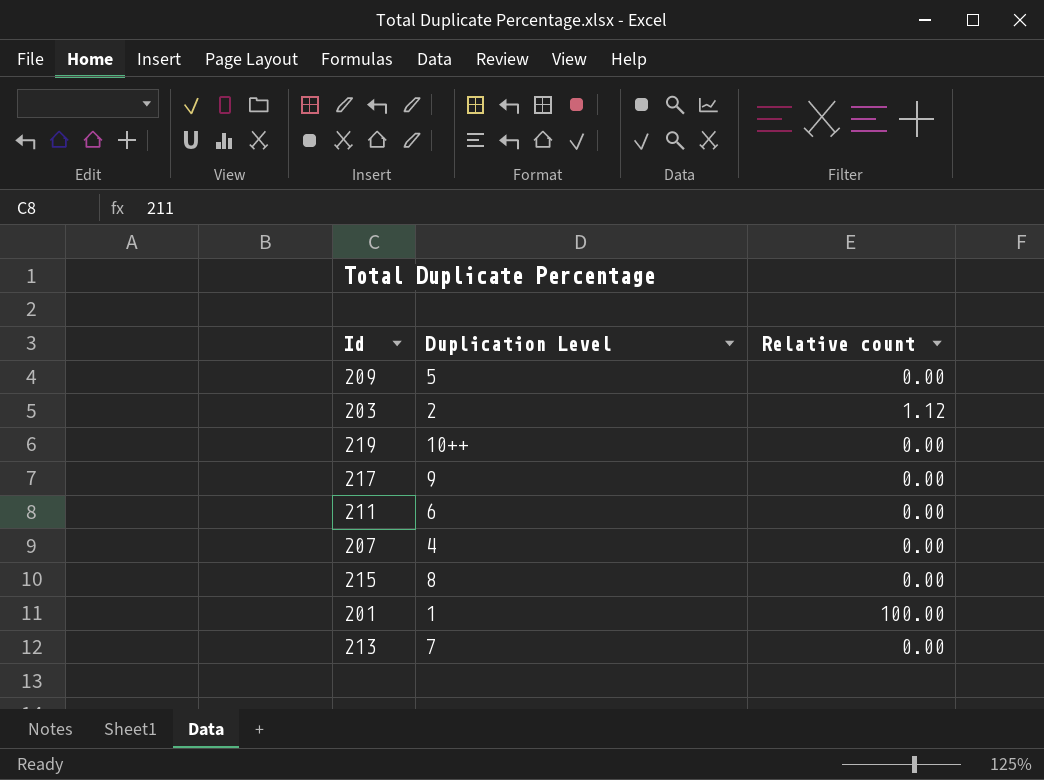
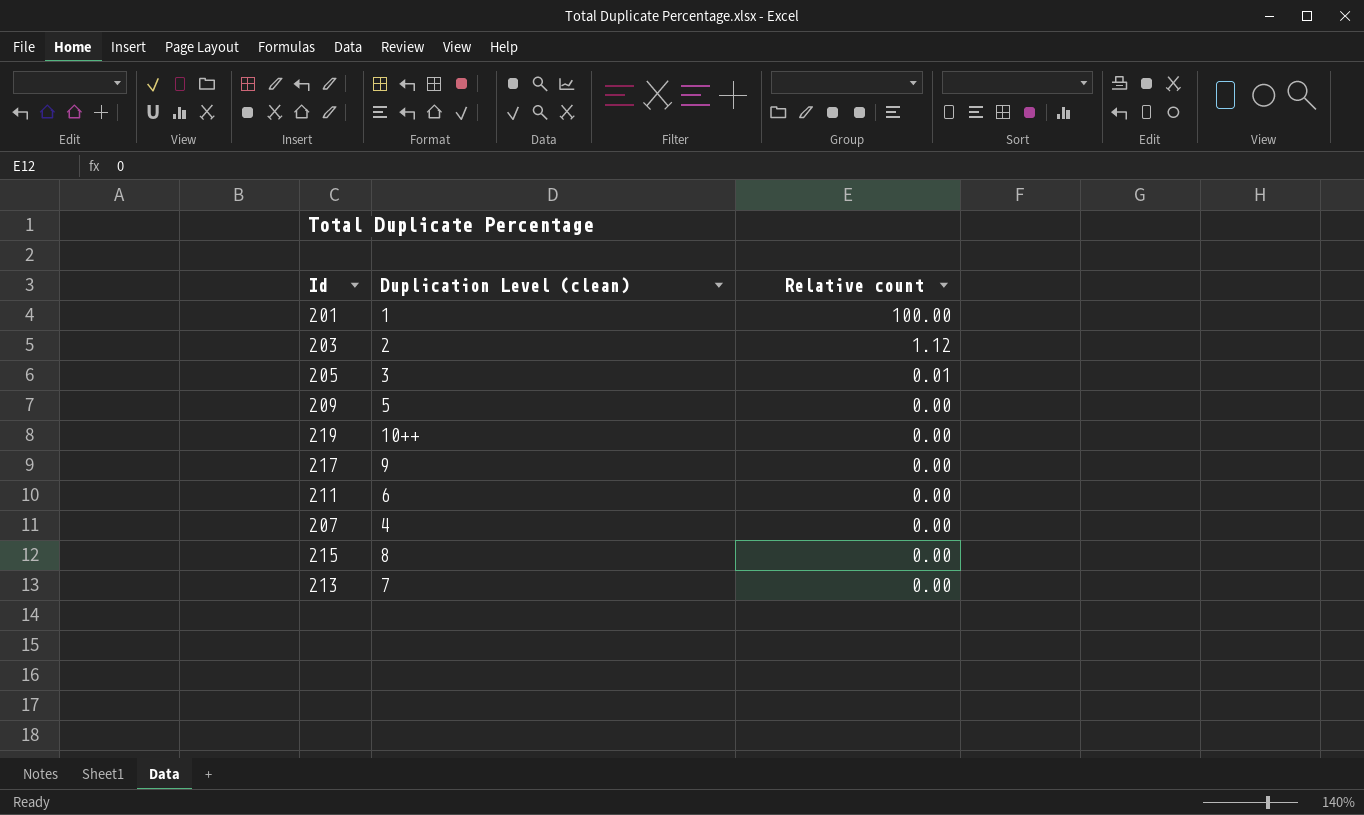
row order: none -> Relative count descending
column name: Duplication Level -> Duplication Level (clean)
row 205: none -> 3 | 0.01

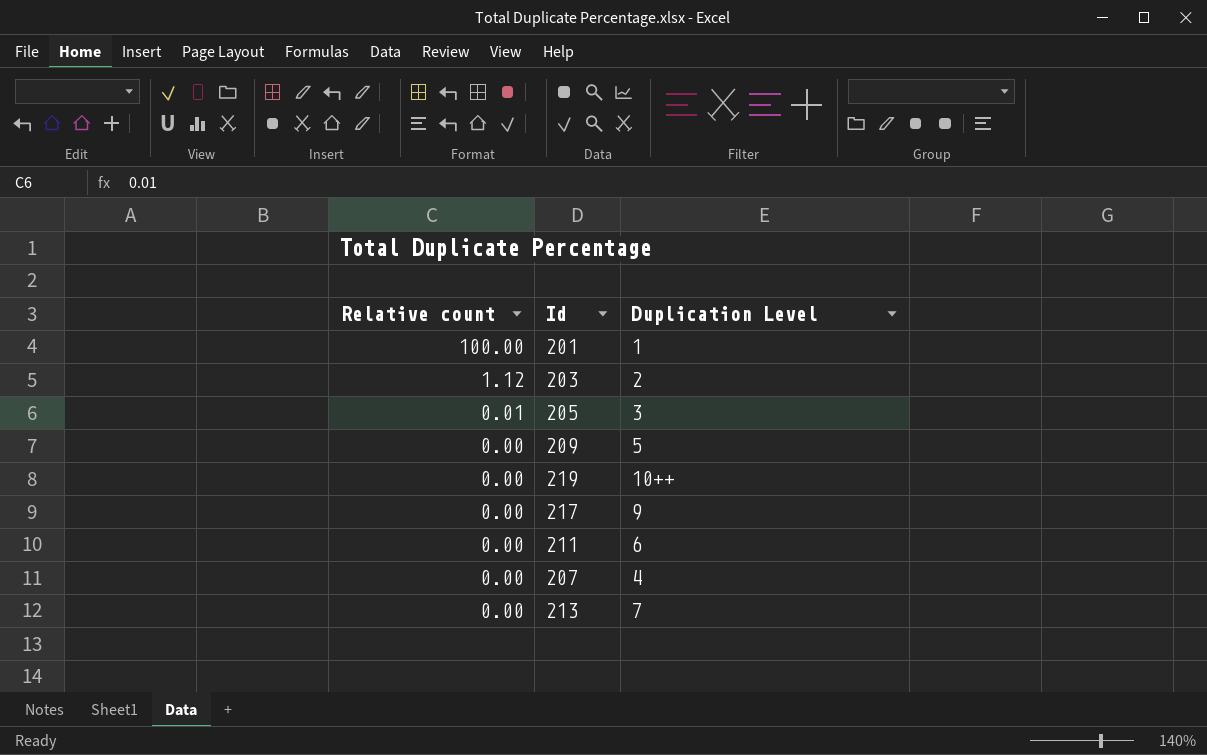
column Relative count | position: 3 -> 1
column name: Duplication Level (clean) -> Duplication Level
row 215: 8 | 0.00 -> none

